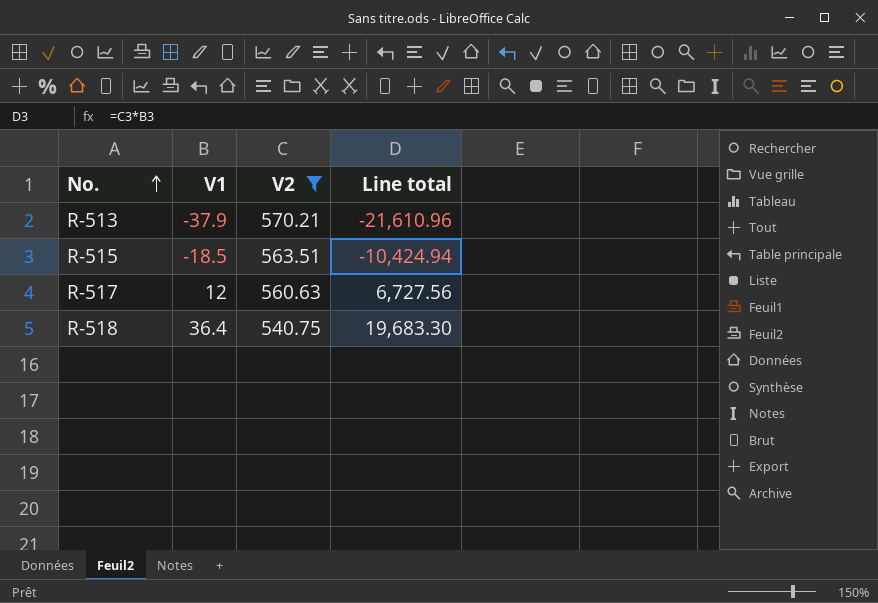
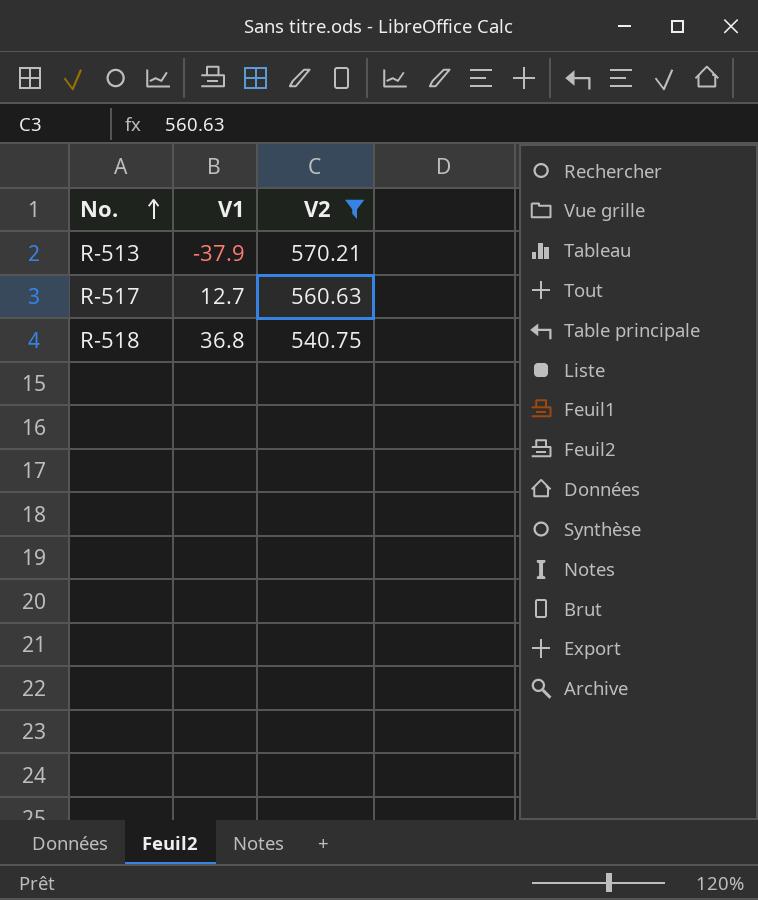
column Line total | formula: [V1] * [V2] -> none
row R-515: -18.5 | 563.51 | -10,424.94 -> none
R-517 | V1: 12 -> 12.7
R-518 | V1: 36.4 -> 36.8

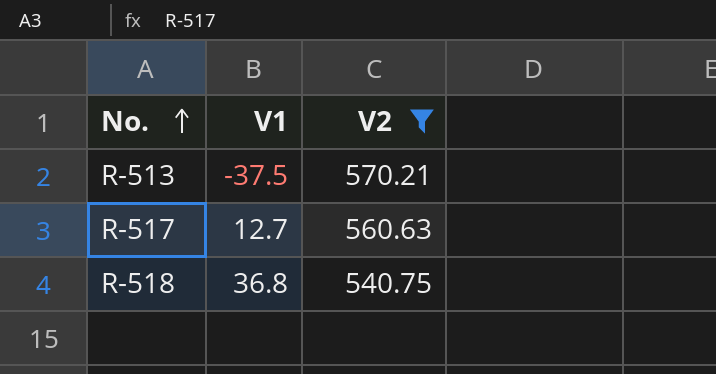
R-513 | V1: -37.9 -> -37.5

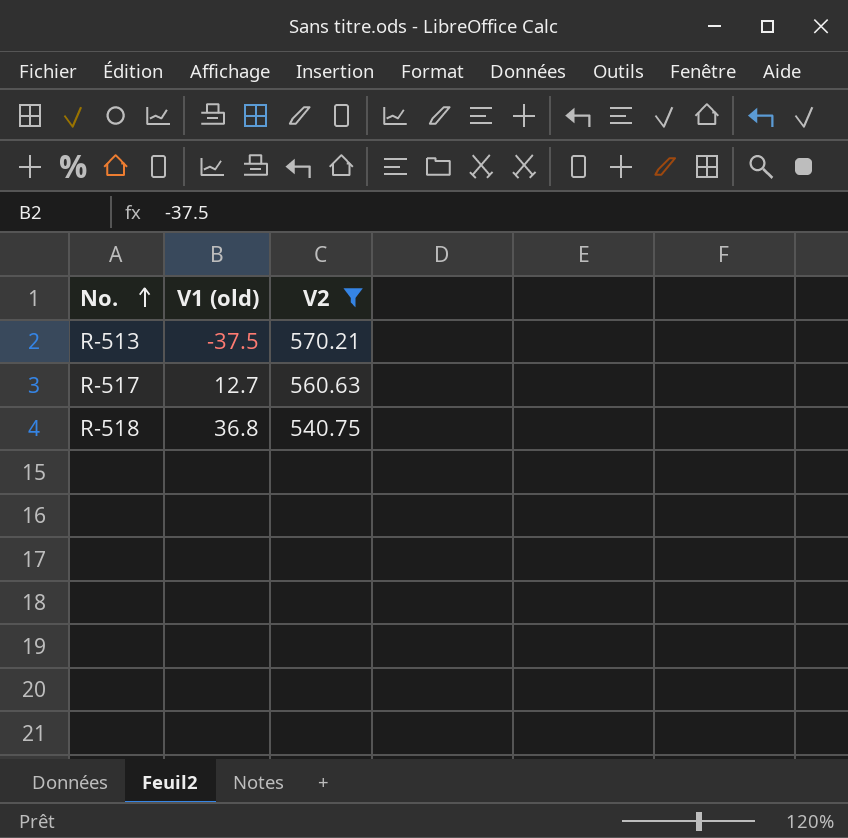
column name: V1 -> V1 (old)

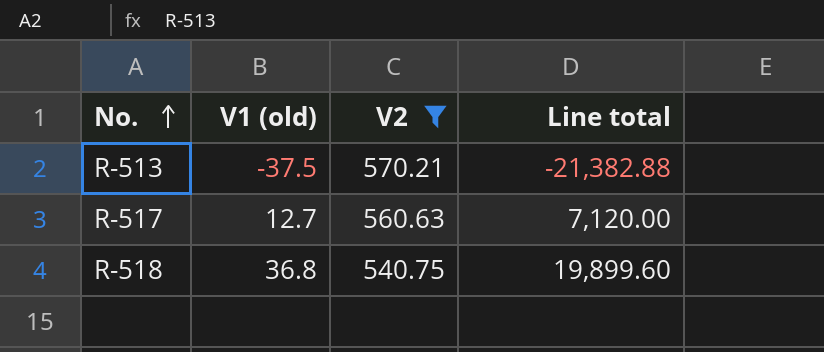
column Line total | formula: none -> [V1 (old)] * [V2]

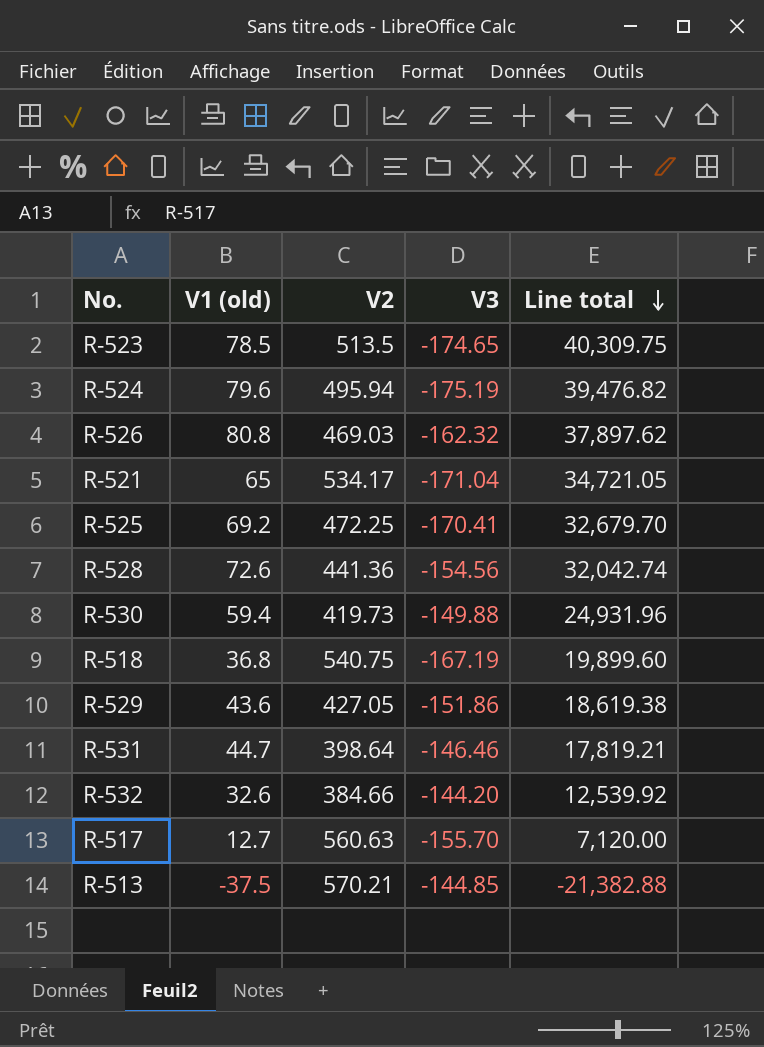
filter: V2 >= 540.75 -> none
row order: No. ascending -> Line total descending
column V3 | position: none -> 4

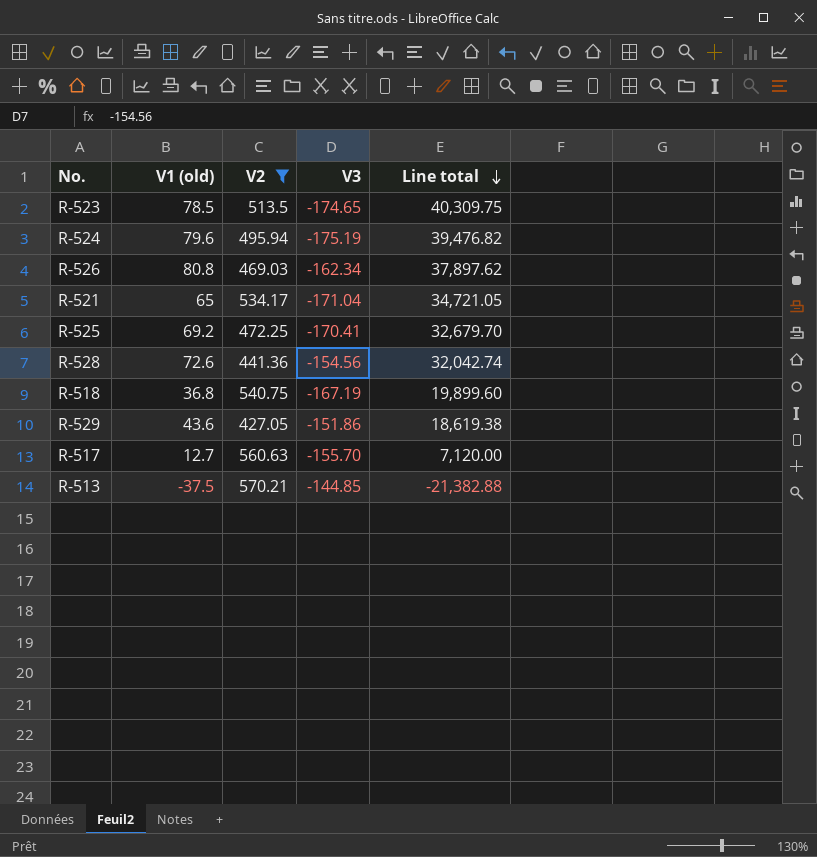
filter: none -> V2 >= 427.05
R-526 | V3: -162.32 -> -162.34

